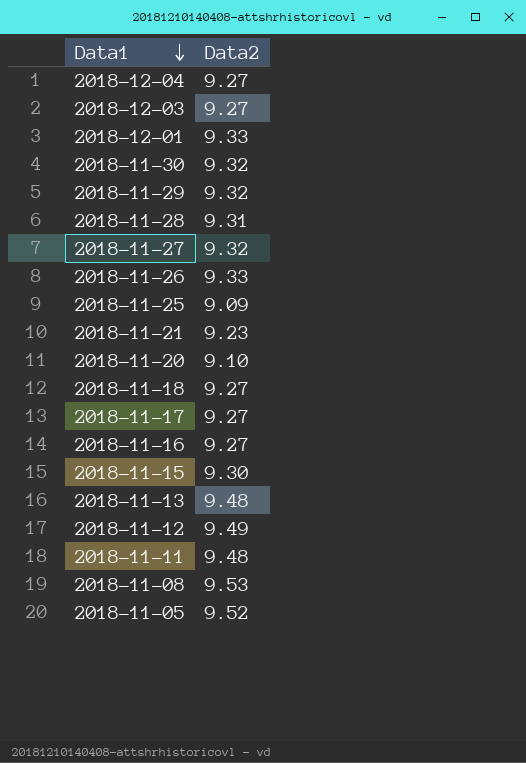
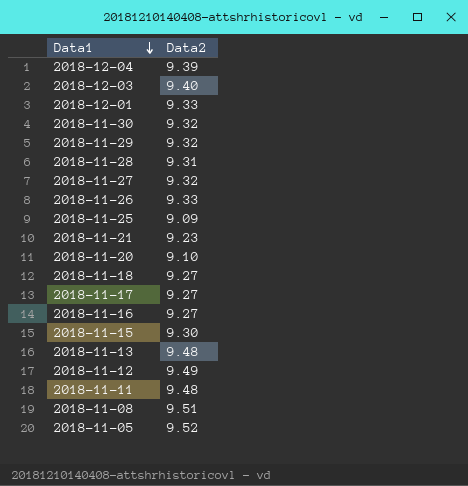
2018-12-04 | Data2: 9.27 -> 9.39
2018-12-03 | Data2: 9.27 -> 9.40
2018-11-08 | Data2: 9.53 -> 9.51

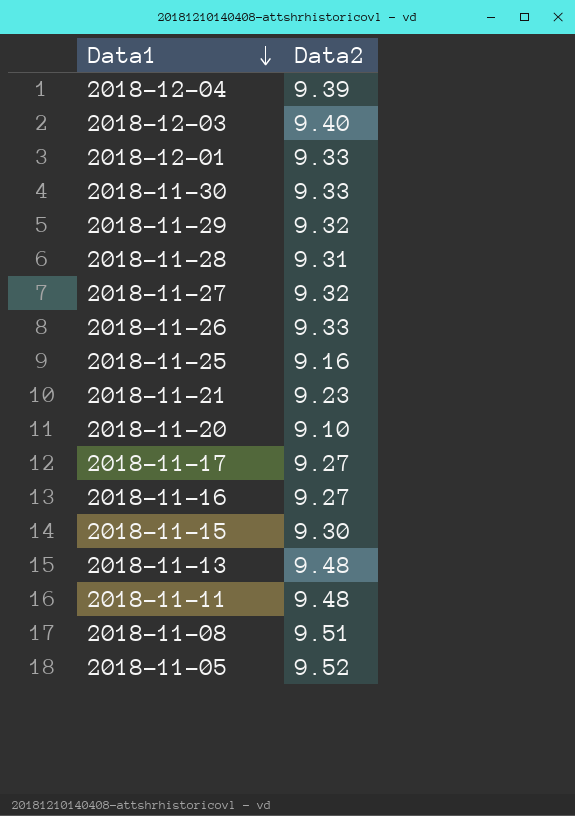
row 2018-11-18: 9.27 -> none
row 2018-11-12: 9.49 -> none
2018-11-30 | Data2: 9.32 -> 9.33
2018-11-25 | Data2: 9.09 -> 9.16

